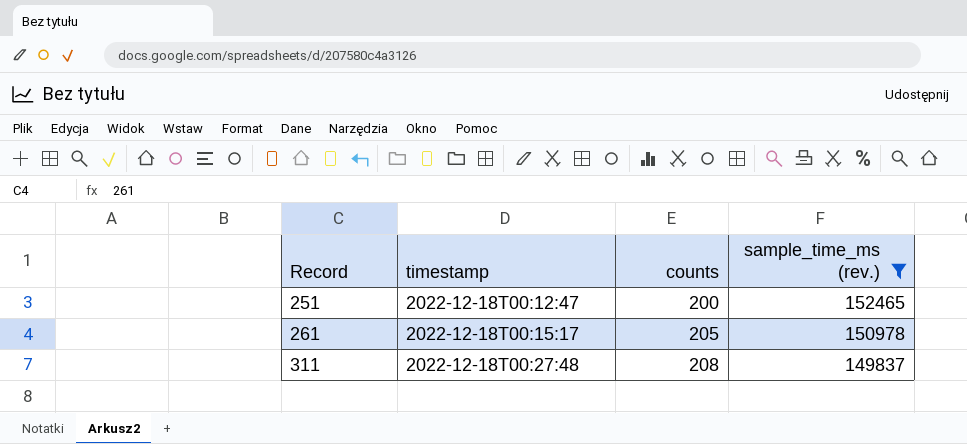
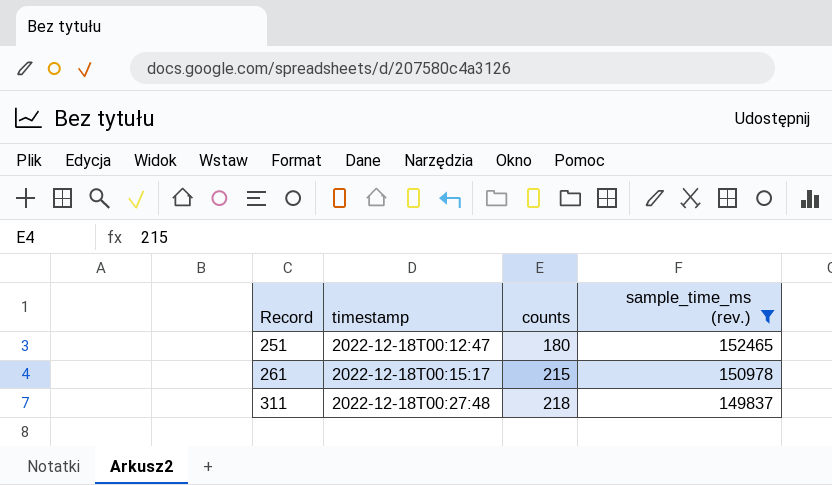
251 | counts: 200 -> 180
261 | counts: 205 -> 215
311 | counts: 208 -> 218

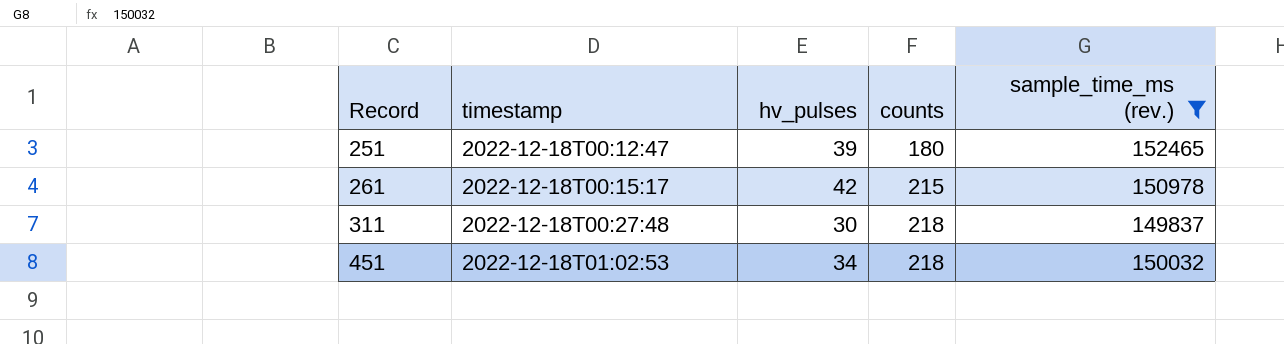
column hv_pulses | position: none -> 3
row 451: none -> 2022-12-18T01:02:53 | 34 | 218 | 150032

